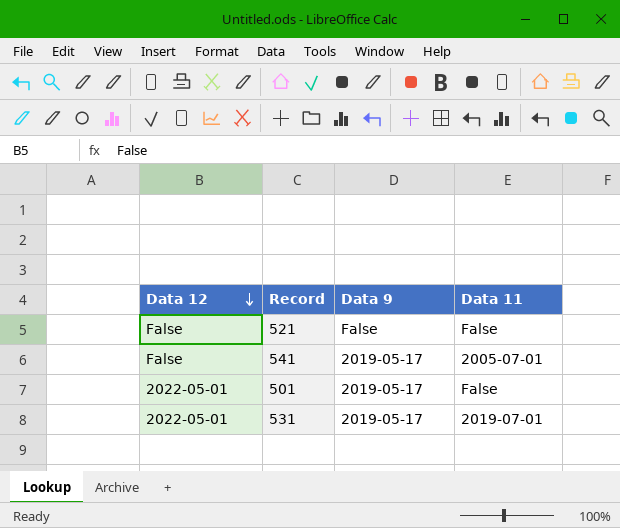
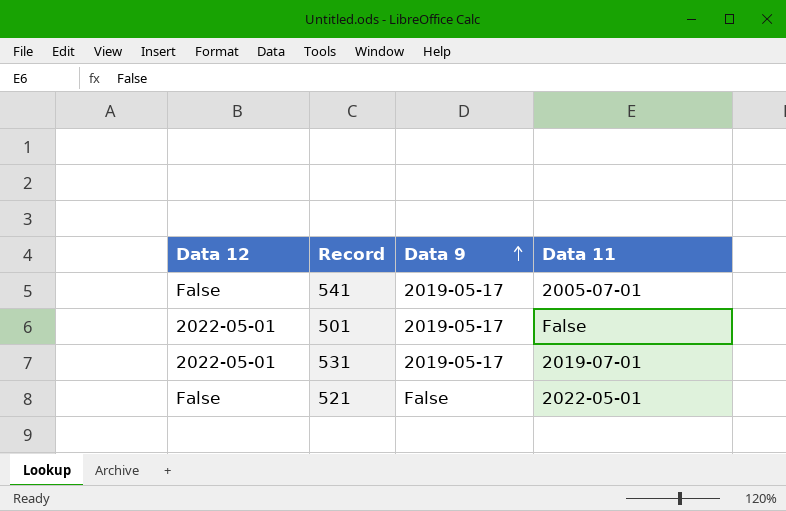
row order: Data 12 descending -> Data 9 ascending
521 | Data 11: False -> 2022-05-01

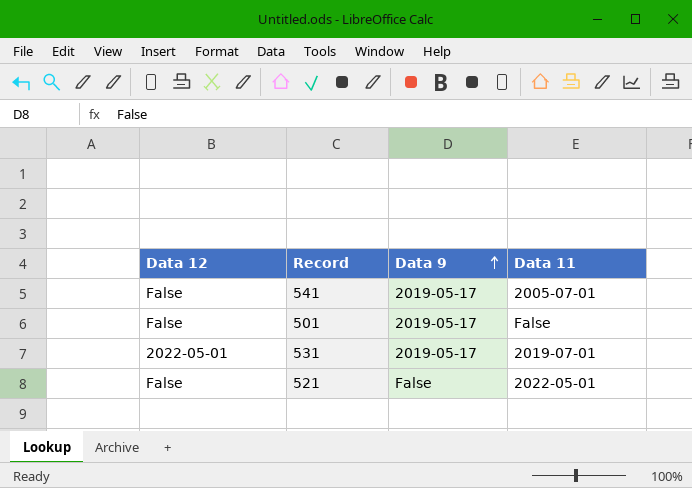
501 | Data 12: 2022-05-01 -> False

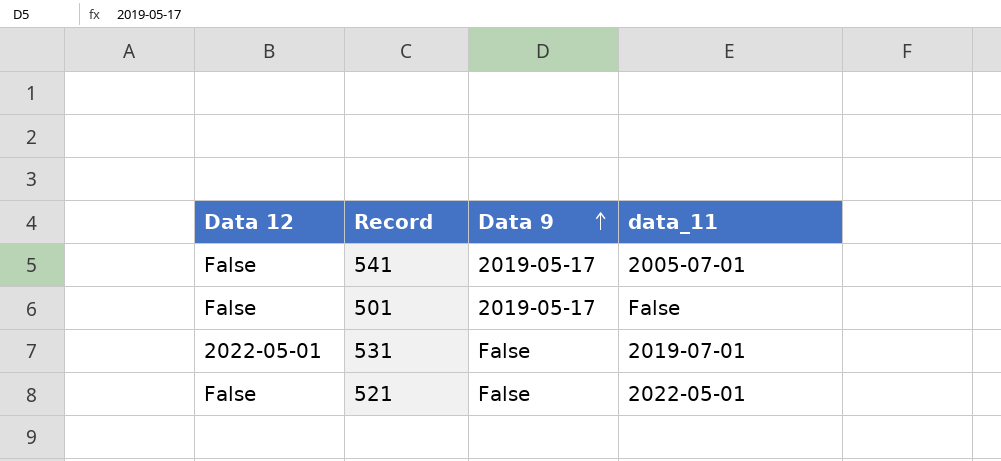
column name: Data 11 -> data_11
531 | Data 9: 2019-05-17 -> False

